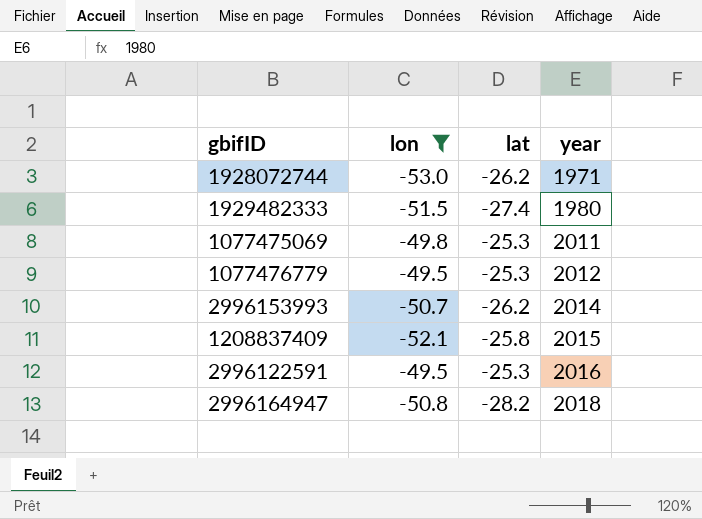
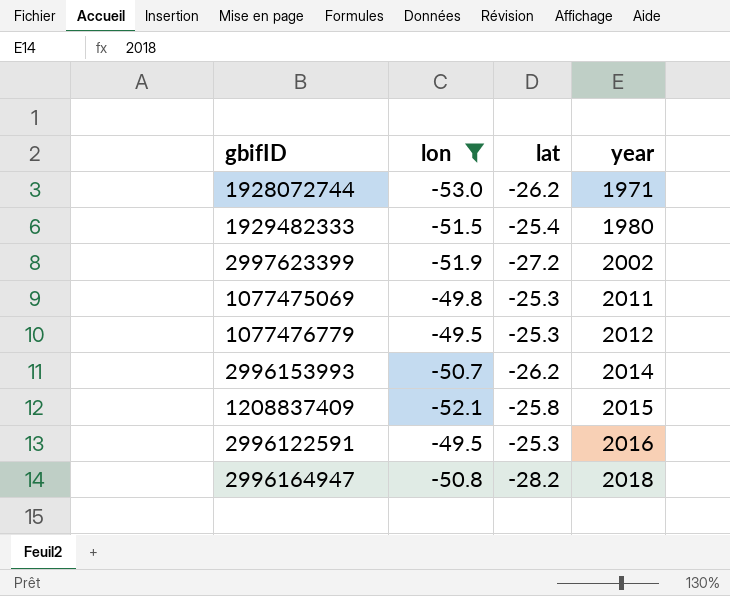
1929482333 | lat: -27.4 -> -25.4
row 2997623399: none -> -51.9 | -27.2 | 2002

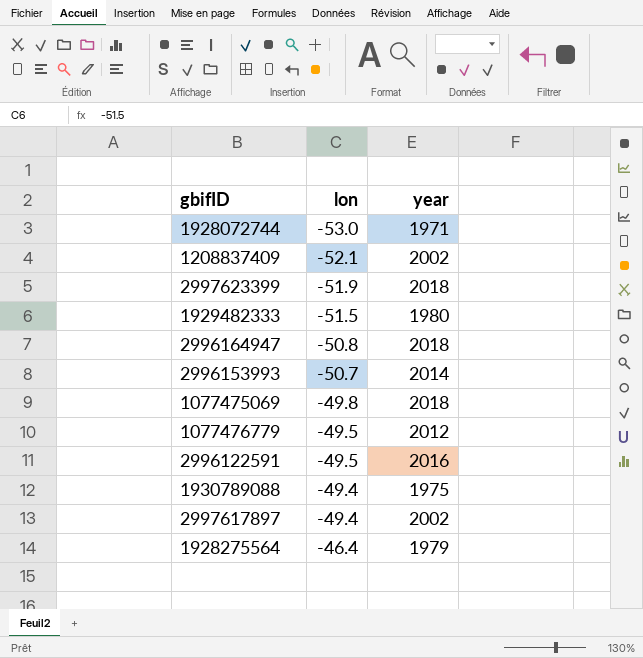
filter: lon <= -49.5 -> none
row order: year ascending -> lon ascending
column lat | position: 3 -> none
1208837409 | year: 2015 -> 2002
2997623399 | year: 2002 -> 2018
1077475069 | year: 2011 -> 2018

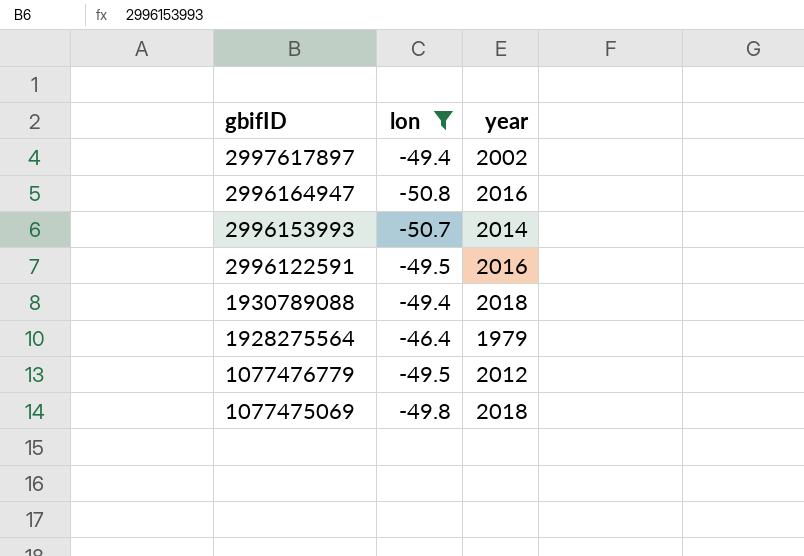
filter: none -> lon >= -50.8
row order: lon ascending -> gbifID descending
2996164947 | year: 2018 -> 2016
1930789088 | year: 1975 -> 2018

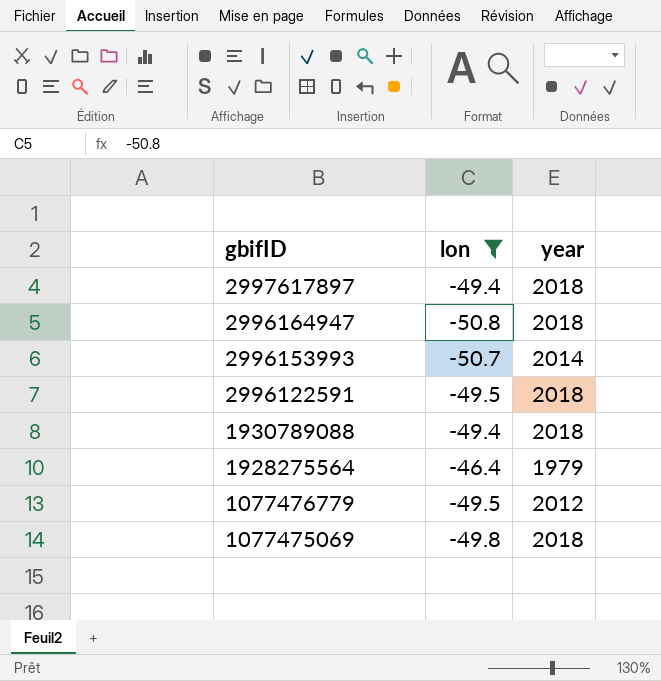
2997617897 | year: 2002 -> 2018
2996164947 | year: 2016 -> 2018
2996122591 | year: 2016 -> 2018

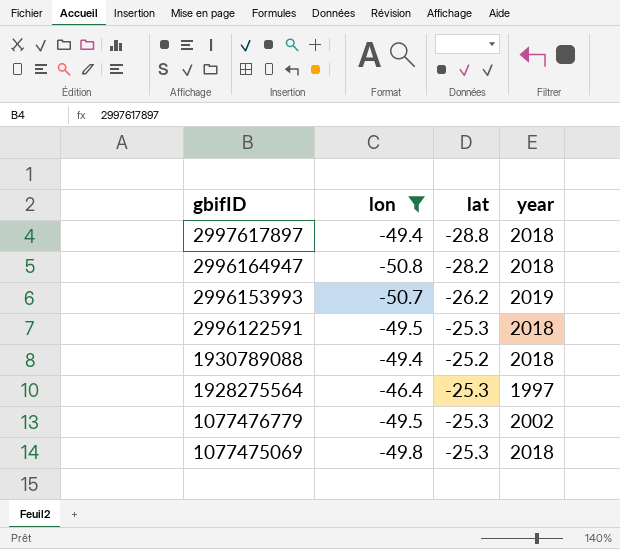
column lat | position: none -> 3
2996153993 | year: 2014 -> 2019
1928275564 | year: 1979 -> 1997
1077476779 | year: 2012 -> 2002

